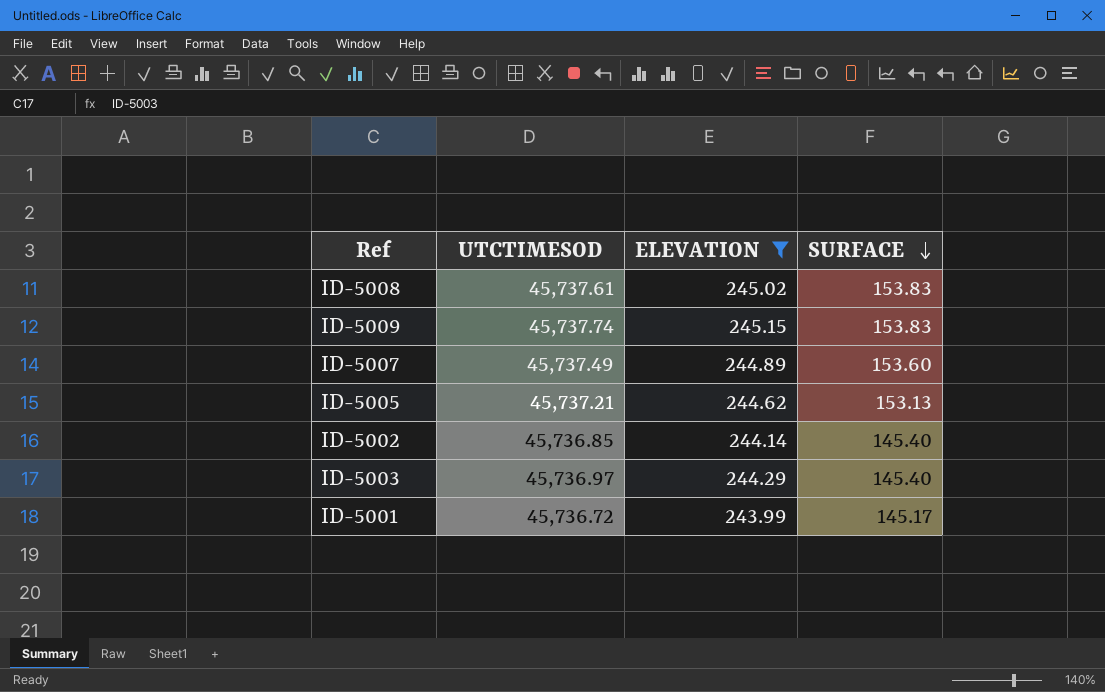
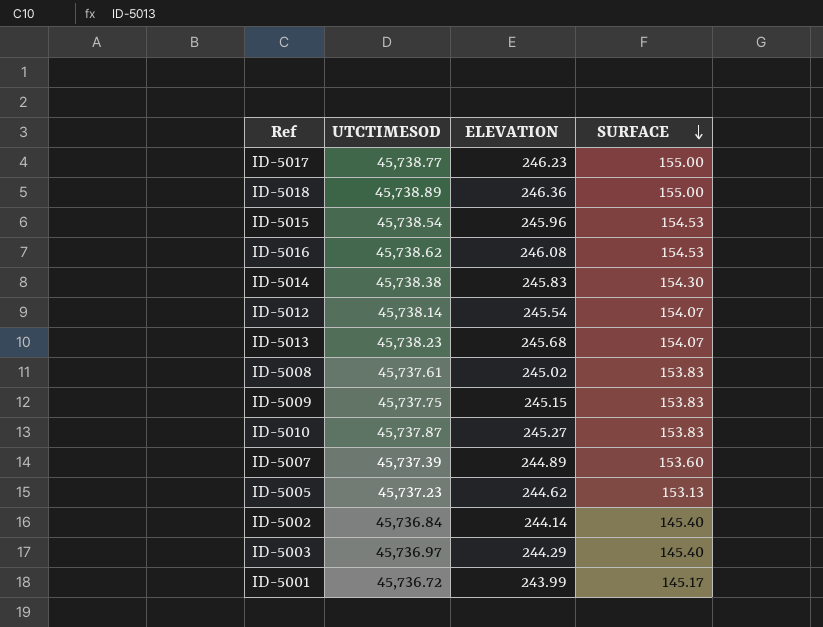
filter: ELEVATION <= 245.15 -> none
ID-5009 | UTCTIMESOD: 45,737.74 -> 45,737.75
ID-5007 | UTCTIMESOD: 45,737.49 -> 45,737.39
ID-5005 | UTCTIMESOD: 45,737.21 -> 45,737.23
ID-5002 | UTCTIMESOD: 45,736.85 -> 45,736.84

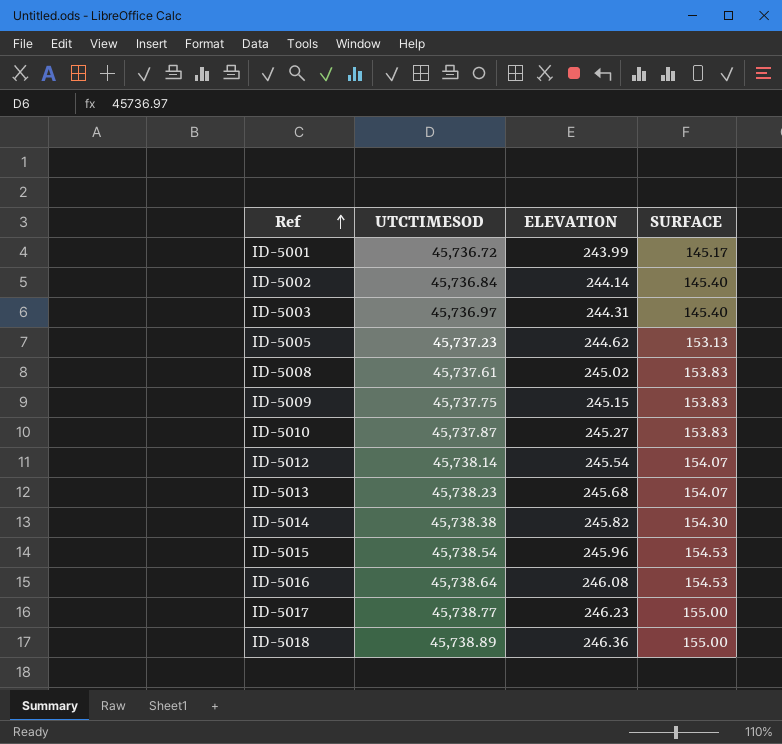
row order: SURFACE descending -> Ref ascending
row ID-5007: 45,737.39 | 244.89 | 153.60 -> none
ID-5003 | ELEVATION: 244.29 -> 244.31
ID-5014 | ELEVATION: 245.83 -> 245.82
ID-5016 | UTCTIMESOD: 45,738.62 -> 45,738.64

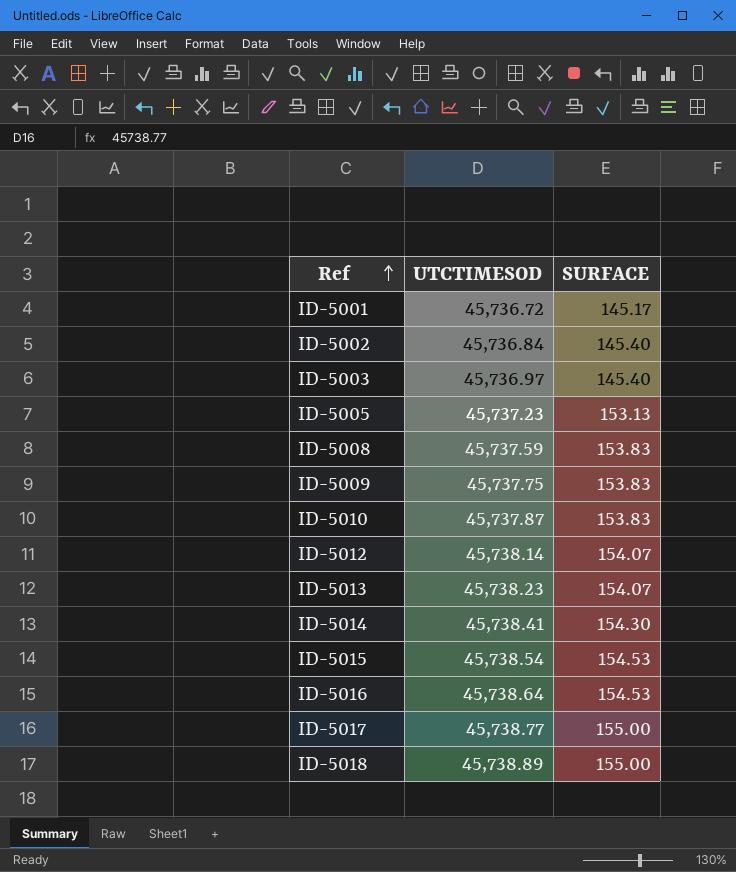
column ELEVATION | position: 3 -> none
ID-5008 | UTCTIMESOD: 45,737.61 -> 45,737.59
ID-5014 | UTCTIMESOD: 45,738.38 -> 45,738.41

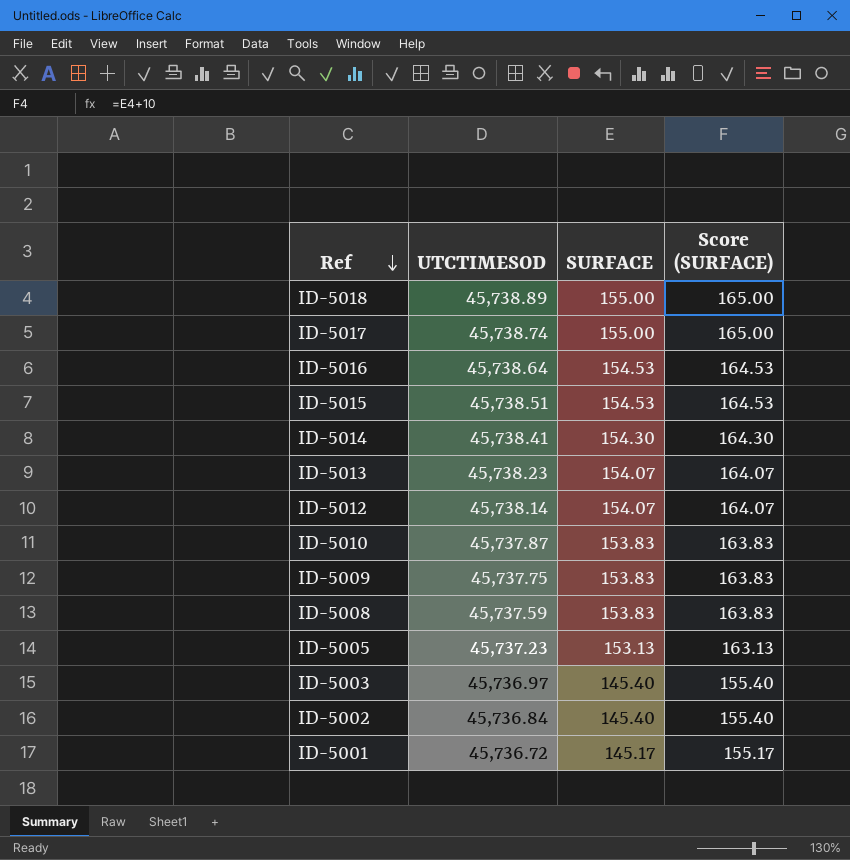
row order: Ref ascending -> Ref descending
column Score (SURFACE) | formula: none -> [SURFACE] + 10
ID-5017 | UTCTIMESOD: 45,738.77 -> 45,738.74
ID-5015 | UTCTIMESOD: 45,738.54 -> 45,738.51

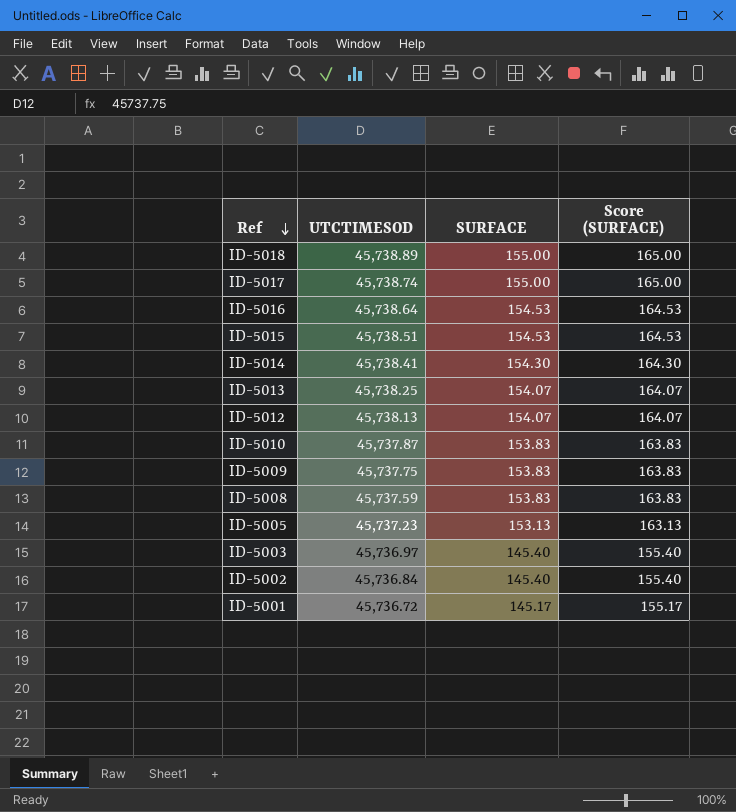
ID-5013 | UTCTIMESOD: 45,738.23 -> 45,738.25
ID-5012 | UTCTIMESOD: 45,738.14 -> 45,738.13

